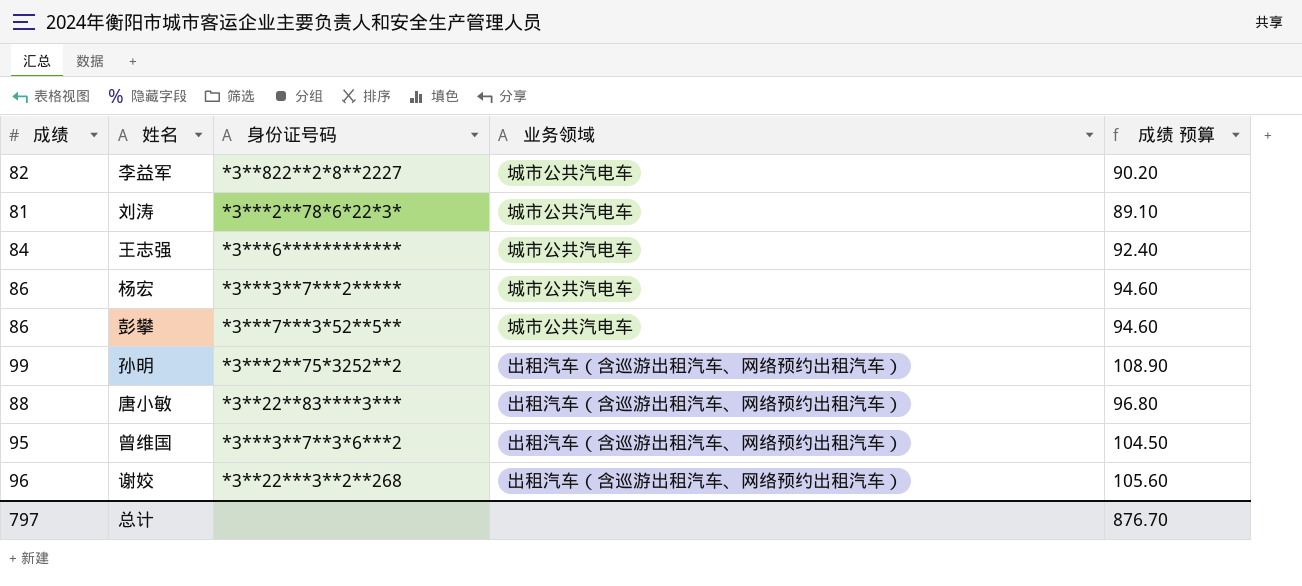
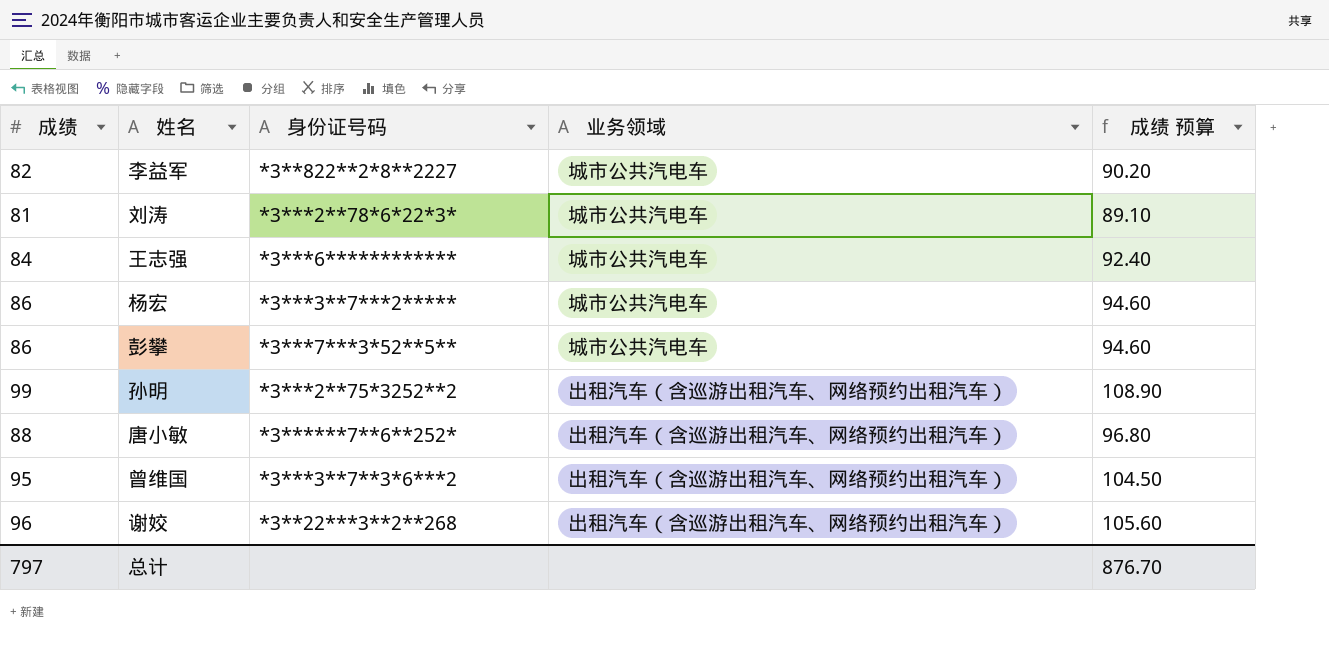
唐小敏 | 身份证号码: *3**22**83****3*** -> *3******7**6**252*

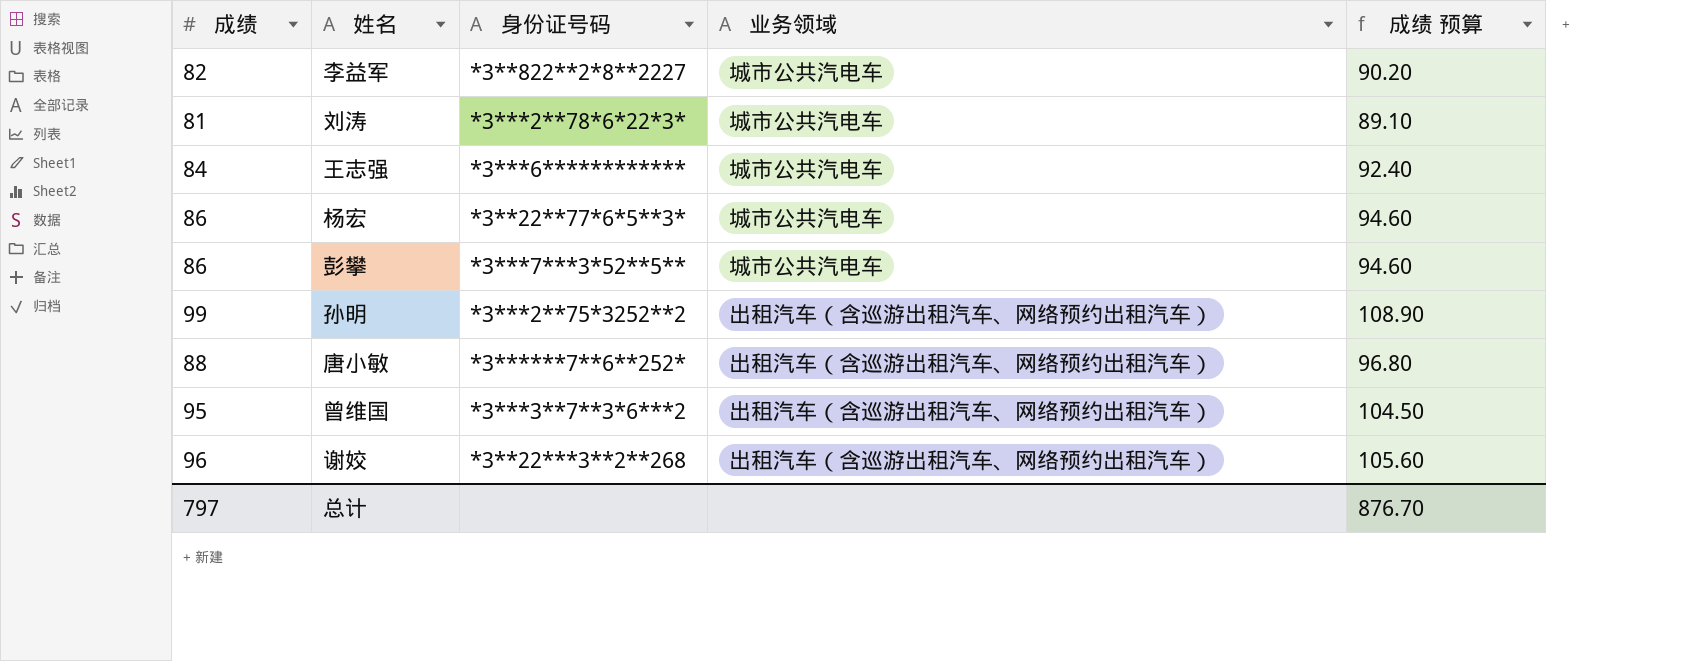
杨宏 | 身份证号码: *3***3**7***2***** -> *3**22**77*6*5**3*

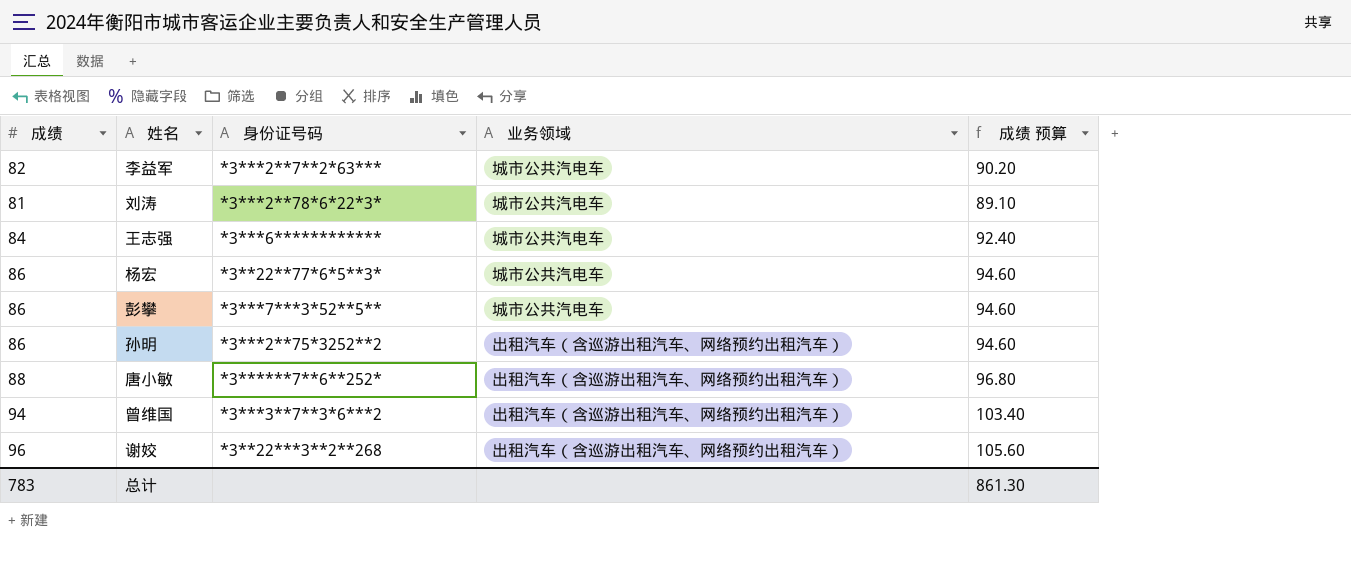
李益军 | 身份证号码: *3**822**2*8**2227 -> *3***2**7**2*63***
孙明 | 成绩: 99 -> 86
孙明 | 成绩 预算: 108.90 -> 94.60
曾维国 | 成绩: 95 -> 94
曾维国 | 成绩 预算: 104.50 -> 103.40
总计 | 成绩: 797 -> 783
总计 | 成绩 预算: 876.70 -> 861.30

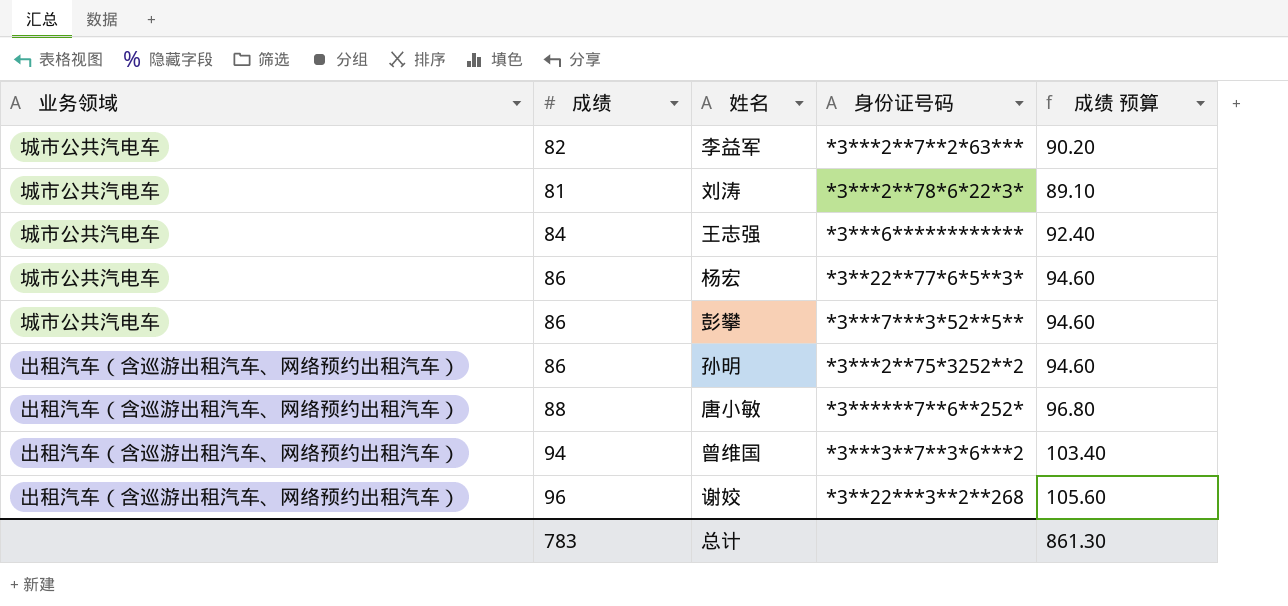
column 业务领域 | position: 4 -> 1

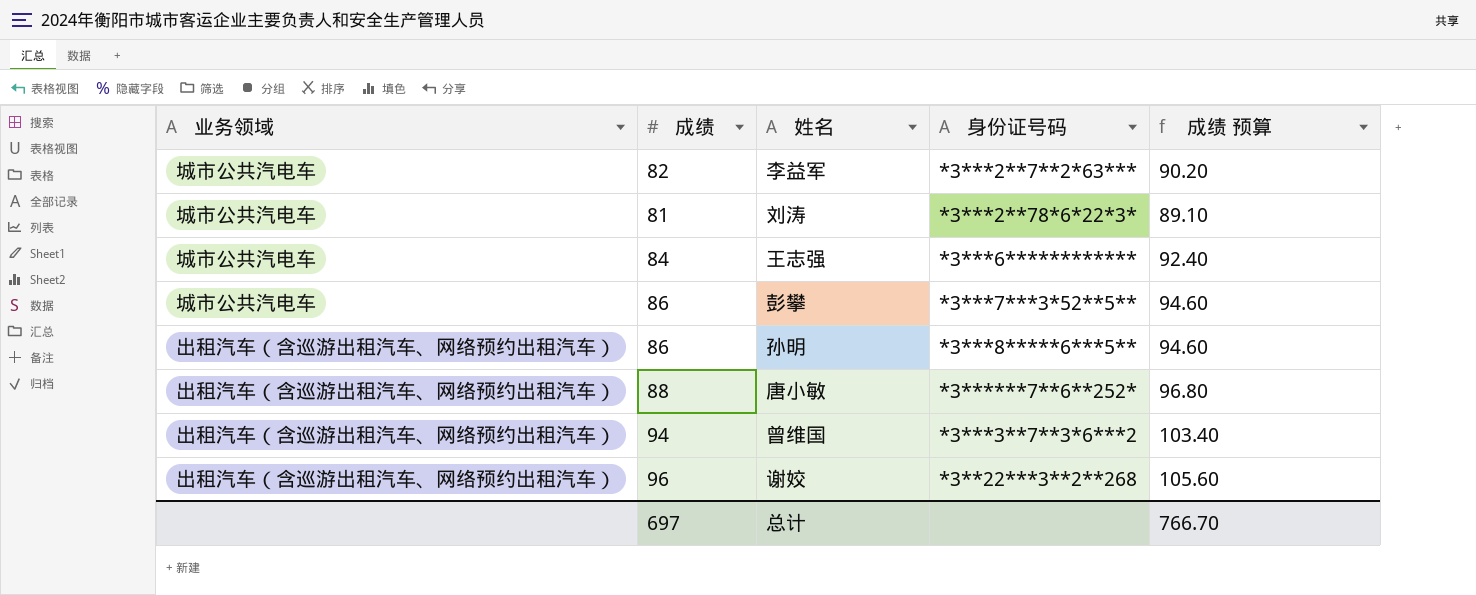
row 杨宏: 城市公共汽电车 | 86 | *3**22**77*6*5**3* | 94.60 -> none
孙明 | 身份证号码: *3***2**75*3252**2 -> *3***8*****6***5**
总计 | 成绩: 783 -> 697
总计 | 成绩 预算: 861.30 -> 766.70

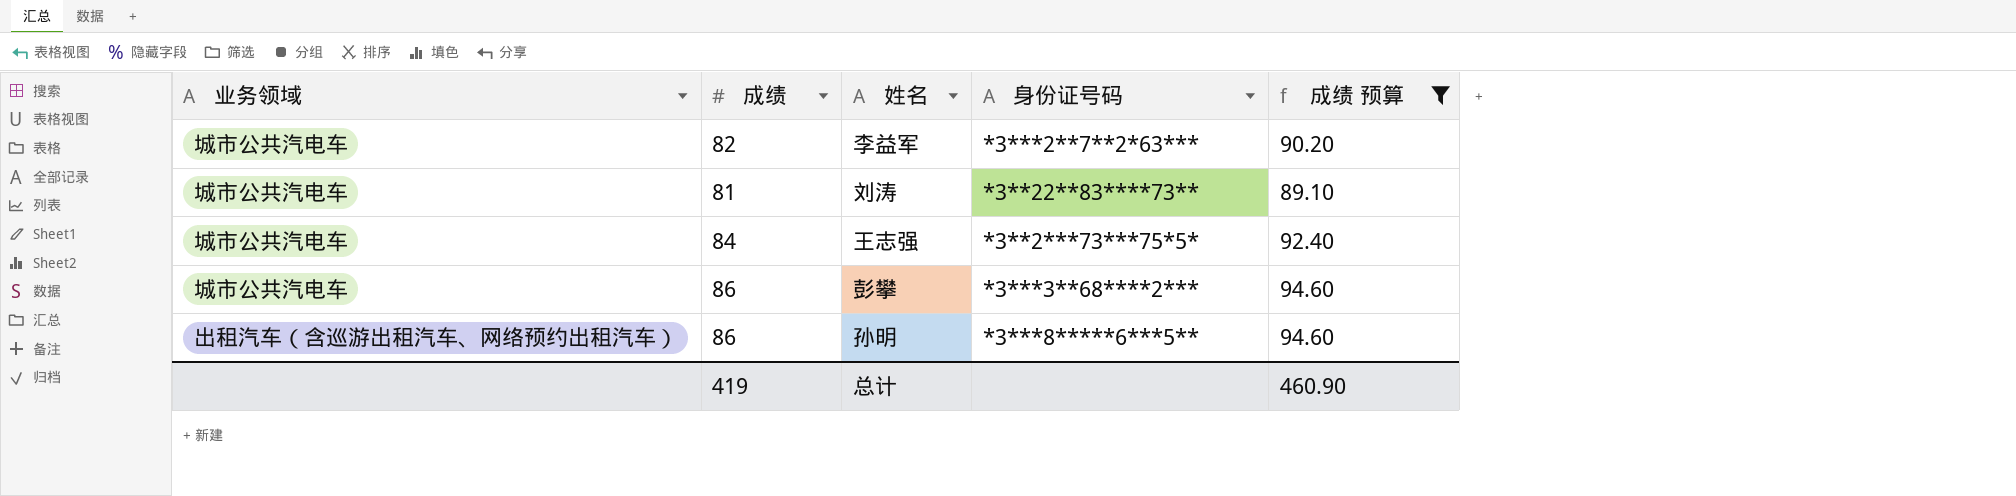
filter: none -> 成绩 预算 <= 94.60
刘涛 | 身份证号码: *3***2**78*6*22*3* -> *3**22**83****73**
王志强 | 身份证号码: *3***6************ -> *3**2***73***75*5*
彭攀 | 身份证号码: *3***7***3*52**5** -> *3***3**68****2***
总计 | 成绩: 697 -> 419
总计 | 成绩 预算: 766.70 -> 460.90

